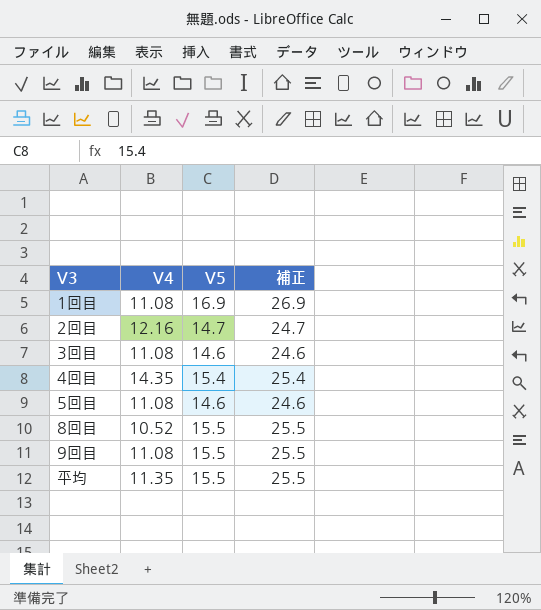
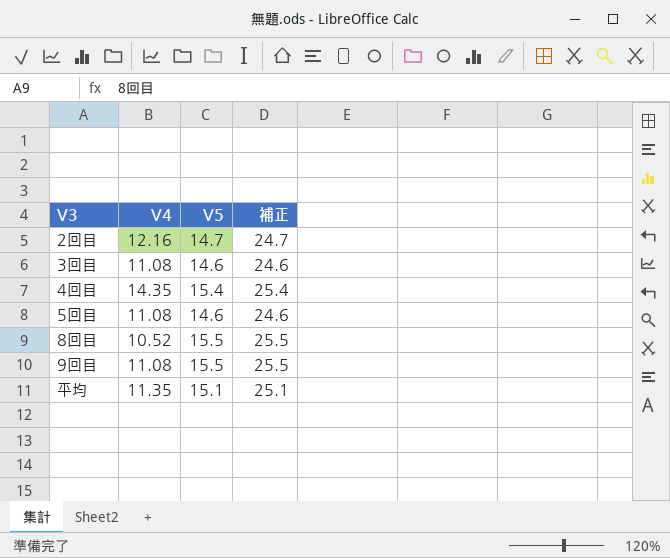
row 1回目: 11.08 | 16.9 | 26.9 -> none
平均 | V5: 15.5 -> 15.1
平均 | 補正: 25.5 -> 25.1

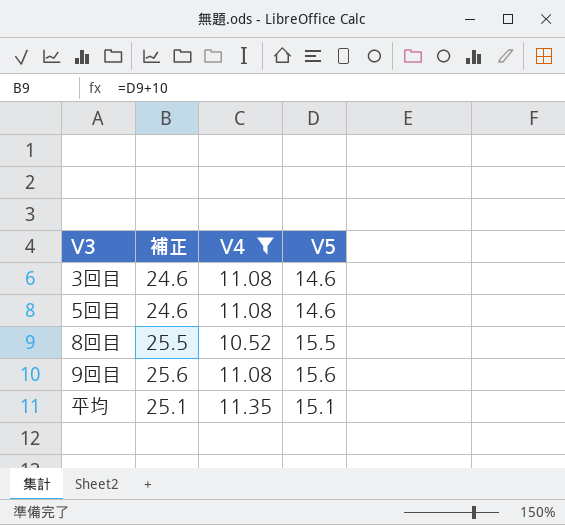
filter: none -> V4 <= 11.35
column 補正 | position: 4 -> 2
9回目 | 補正: 25.5 -> 25.6
9回目 | V5: 15.5 -> 15.6

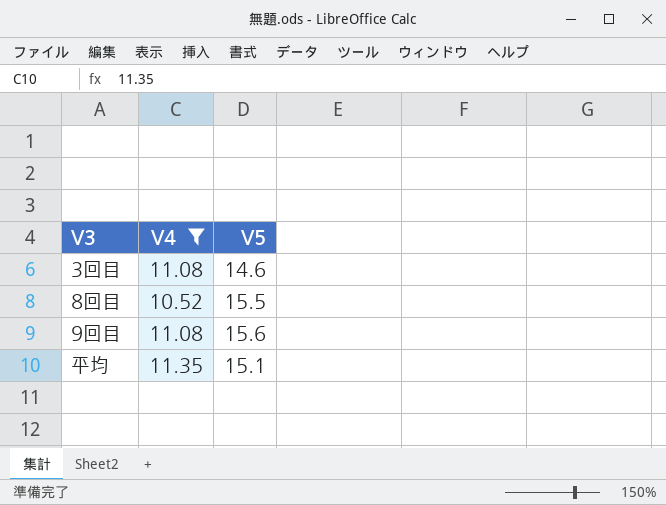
column 補正 | formula: [V5] + 10 -> none
row 5回目: 24.6 | 11.08 | 14.6 -> none

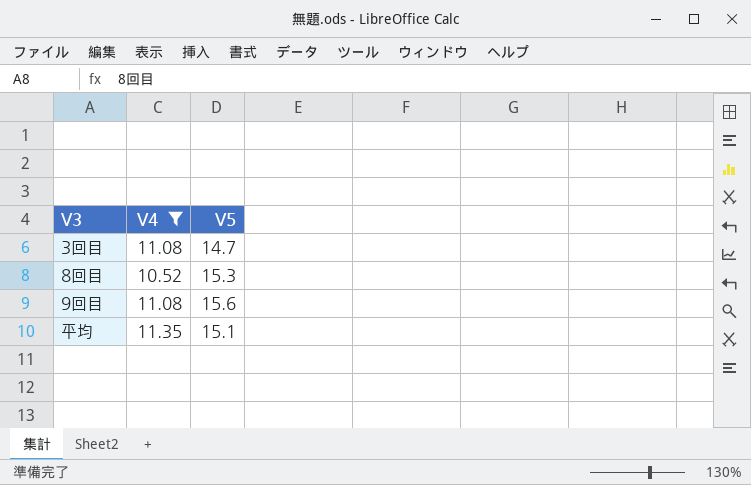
3回目 | V5: 14.6 -> 14.7
8回目 | V5: 15.5 -> 15.3

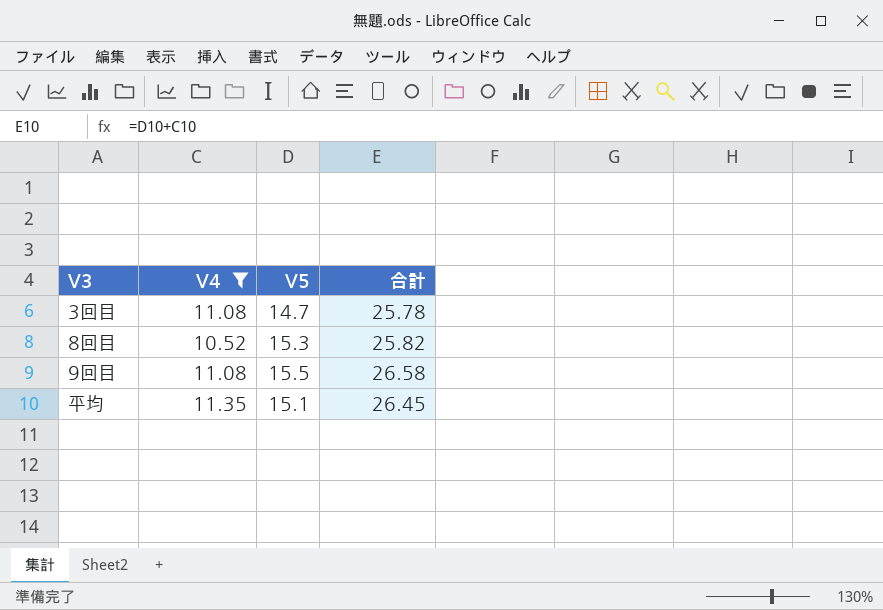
column 合計 | formula: none -> [V4] + [V5]
9回目 | V5: 15.6 -> 15.5

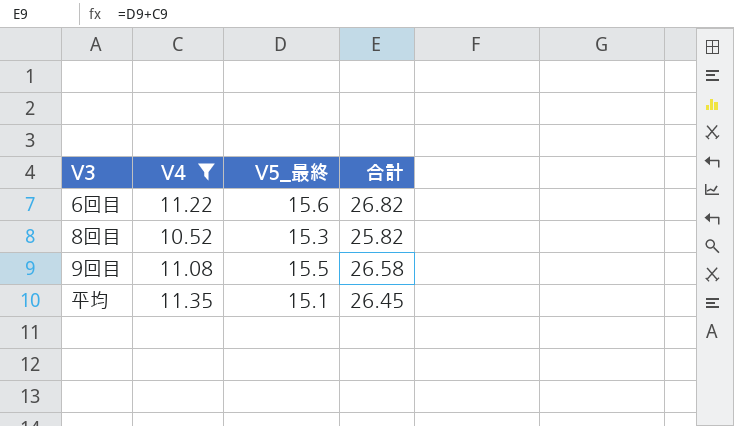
column name: V5 -> V5_最終
row 3回目: 11.08 | 14.7 | 25.78 -> none
row 6回目: none -> 11.22 | 15.6 | 26.82

